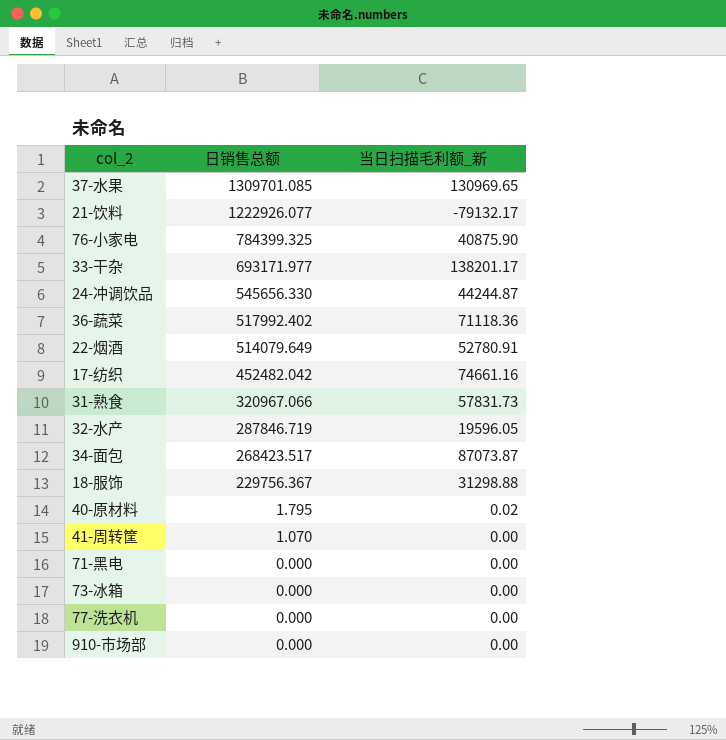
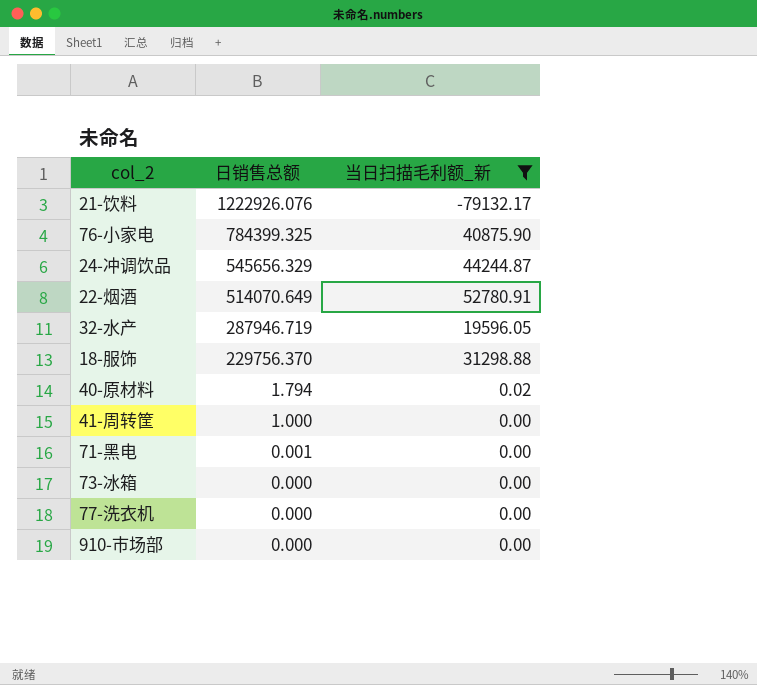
filter: none -> 当日扫描毛利额_新 <= 52780.91
21-饮料 | 日销售总额: 1222926.077 -> 1222926.076
24-冲调饮品 | 日销售总额: 545656.330 -> 545656.329
22-烟酒 | 日销售总额: 514079.649 -> 514070.649
32-水产 | 日销售总额: 287846.719 -> 287946.719
18-服饰 | 日销售总额: 229756.367 -> 229756.370
40-原材料 | 日销售总额: 1.795 -> 1.794
41-周转筐 | 日销售总额: 1.070 -> 1.000
71-黑电 | 日销售总额: 0.000 -> 0.001

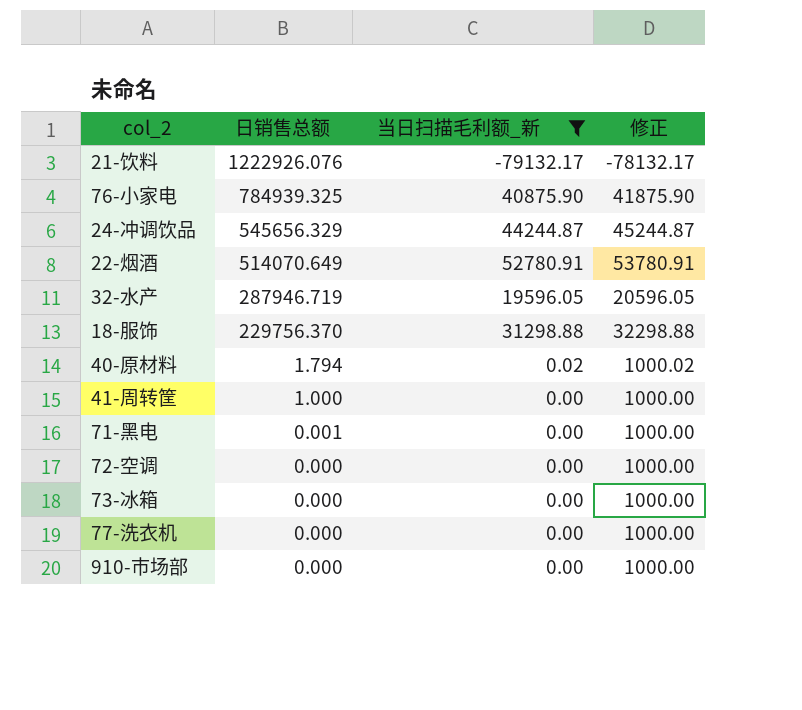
column 修正 | formula: none -> [当日扫描毛利额_新] + 1000
76-小家电 | 日销售总额: 784399.325 -> 784939.325
row 72-空调: none -> 0.000 | 0.00 | 1000.00

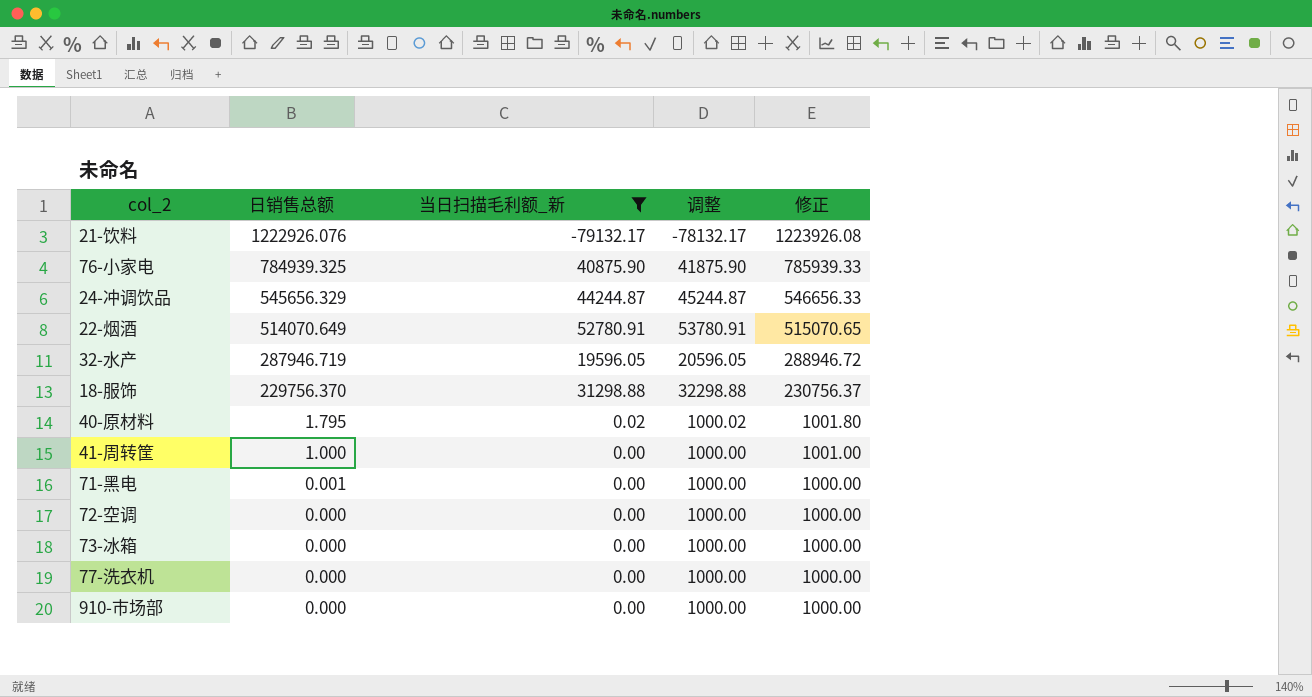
column 调整 | formula: none -> [当日扫描毛利额_新] + 1000
column 修正 | formula: [当日扫描毛利额_新] + 1000 -> [日销售总额] + 1000
40-原材料 | 日销售总额: 1.794 -> 1.795

